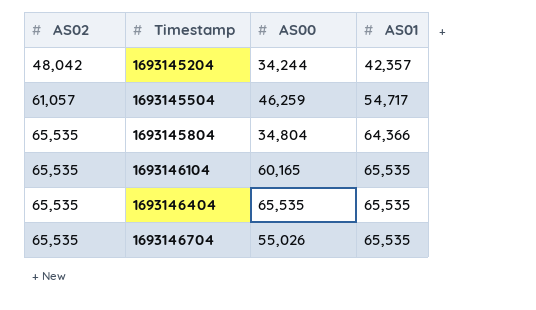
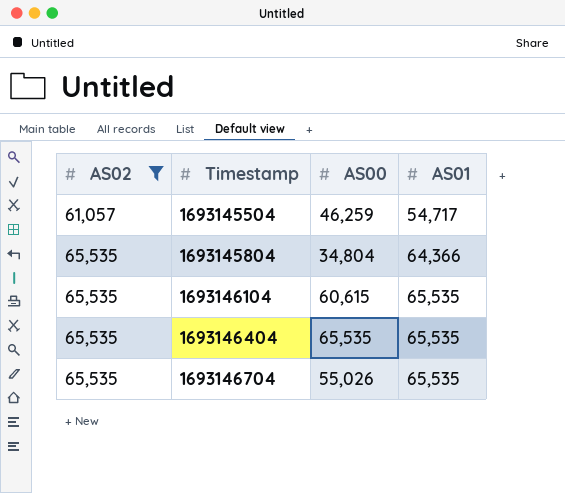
filter: none -> AS02 != 48,042
1693146104 | AS00: 60,165 -> 60,615

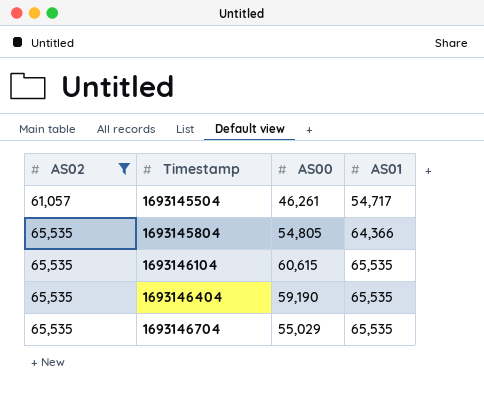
1693145504 | AS00: 46,259 -> 46,261
1693145804 | AS00: 34,804 -> 54,805
1693146404 | AS00: 65,535 -> 59,190
1693146704 | AS00: 55,026 -> 55,029

